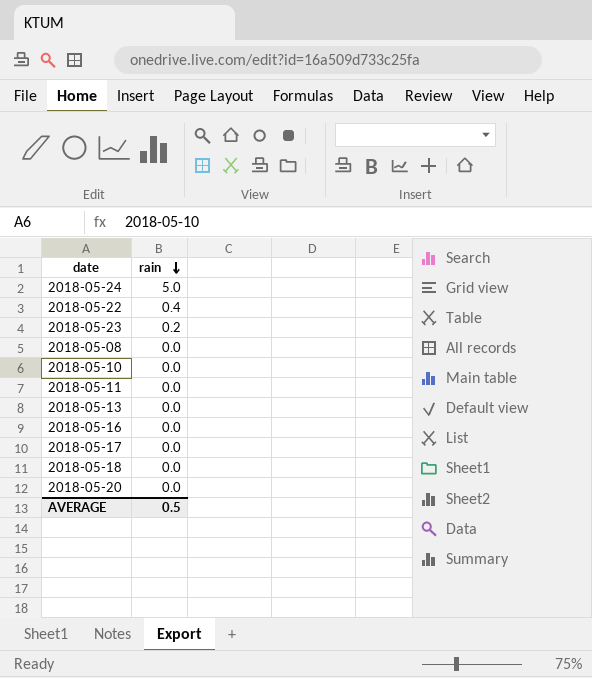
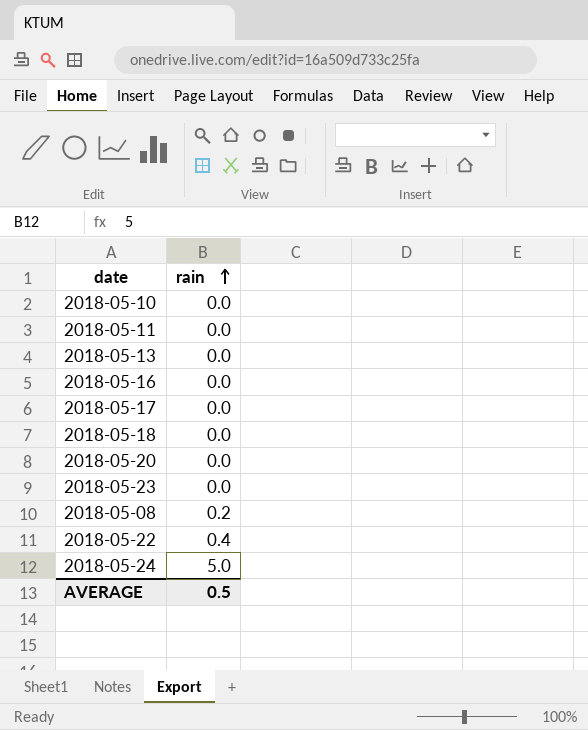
row order: rain descending -> rain ascending
2018-05-23 | rain: 0.2 -> 0.0
2018-05-08 | rain: 0.0 -> 0.2

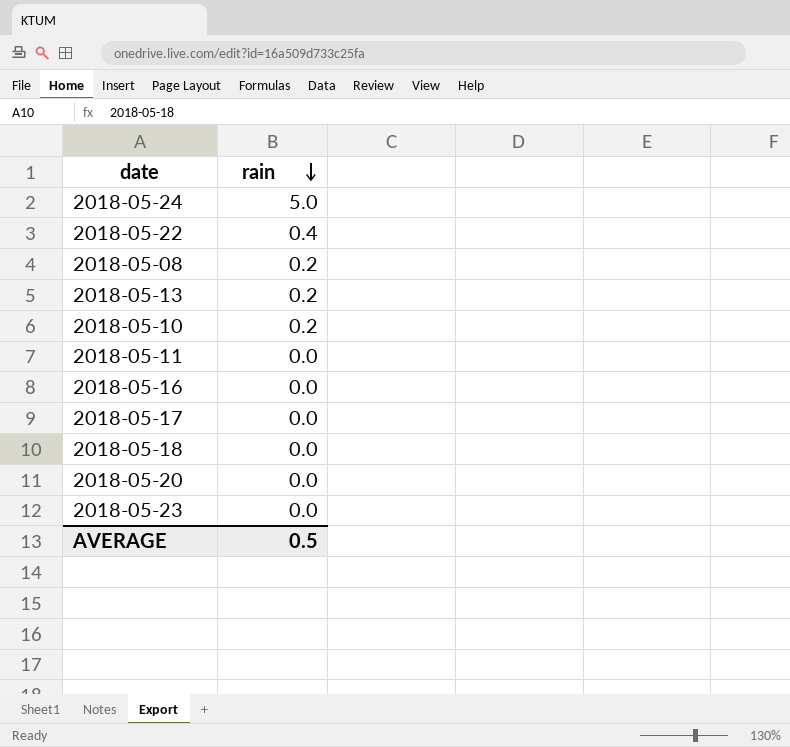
row order: rain ascending -> rain descending
2018-05-13 | rain: 0.0 -> 0.2
2018-05-10 | rain: 0.0 -> 0.2

